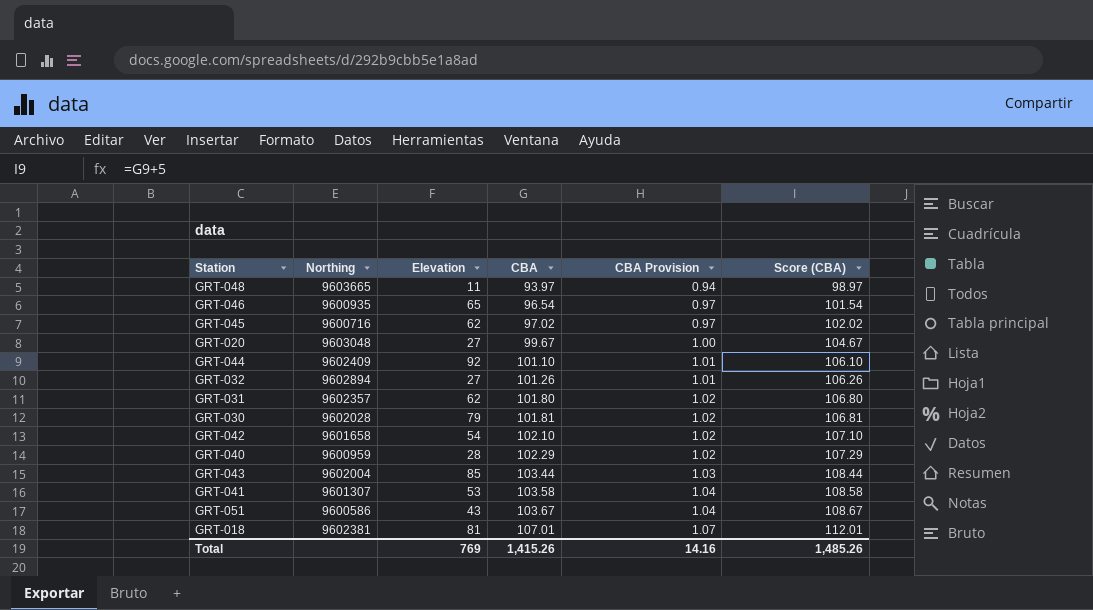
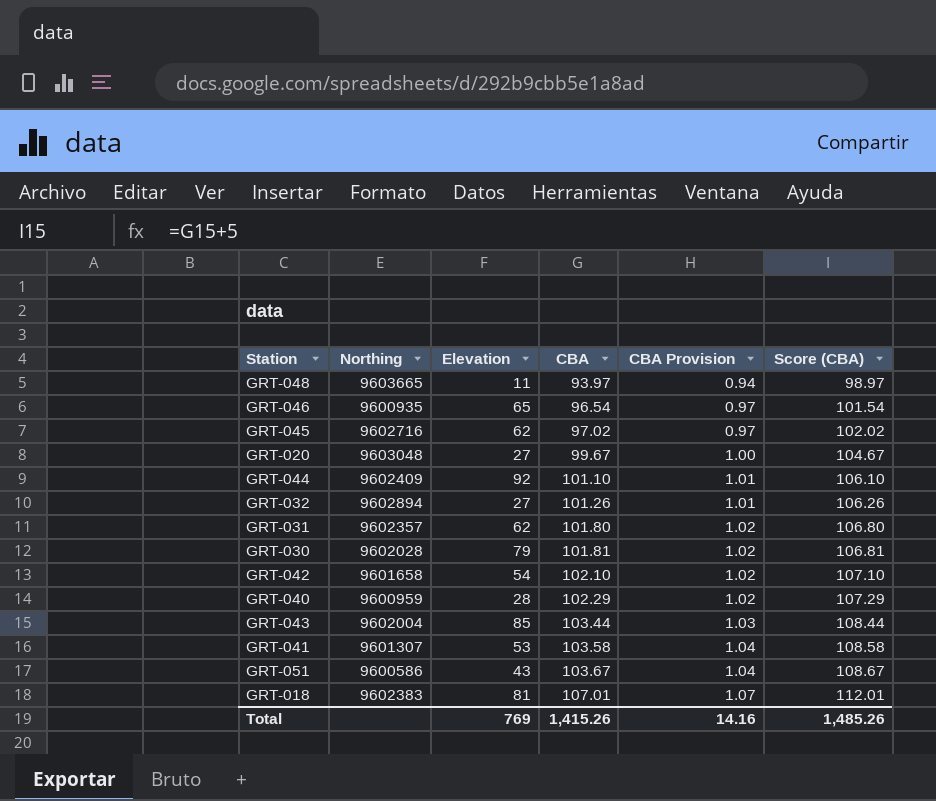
GRT-045 | Northing: 9600716 -> 9602716
GRT-018 | Northing: 9602381 -> 9602383

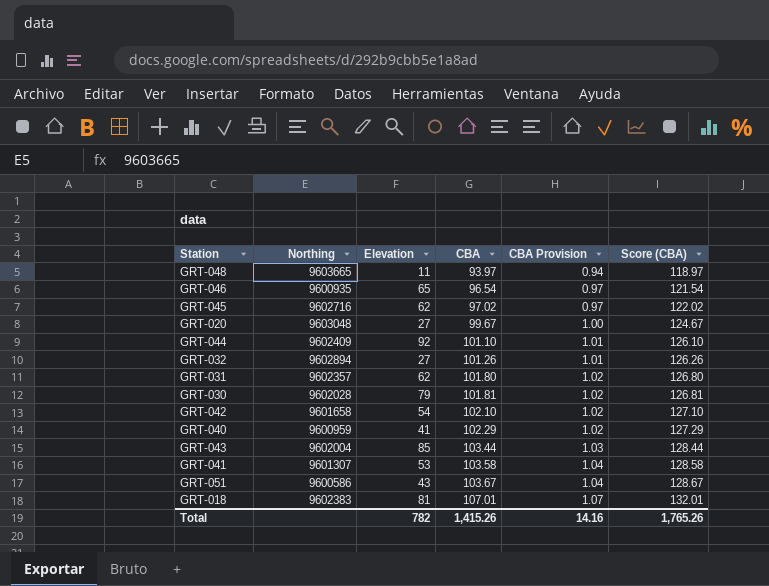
column Score (CBA) | formula: [CBA] + 5 -> [CBA] + 25
GRT-040 | Elevation: 28 -> 41
Total | Elevation: 769 -> 782
Total | Score (CBA): 1,485.26 -> 1,765.26

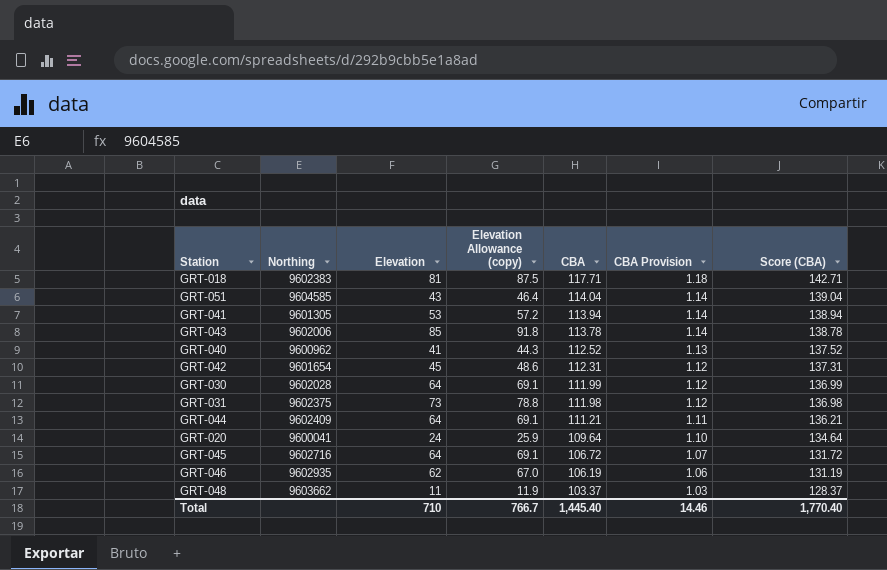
row order: CBA ascending -> CBA descending
column Elevation Allowance (copy) | formula: none -> [Elevation] * 1.08
row GRT-032: 9602894 | 27 | 101.26 | 1.01 | 126.26 -> none
GRT-018 | CBA: 107.01 -> 117.71
GRT-018 | CBA Provision: 1.07 -> 1.18
GRT-018 | Score (CBA): 132.01 -> 142.71
GRT-051 | Northing: 9600586 -> 9604585
GRT-051 | CBA: 103.67 -> 114.04
GRT-051 | CBA Provision: 1.04 -> 1.14
GRT-051 | Score (CBA): 128.67 -> 139.04
GRT-041 | Northing: 9601307 -> 9601305
GRT-041 | CBA: 103.58 -> 113.94
GRT-041 | CBA Provision: 1.04 -> 1.14
GRT-041 | Score (CBA): 128.58 -> 138.94
GRT-043 | Northing: 9602004 -> 9602006
GRT-043 | CBA: 103.44 -> 113.78
GRT-043 | CBA Provision: 1.03 -> 1.14
GRT-043 | Score (CBA): 128.44 -> 138.78
GRT-040 | Northing: 9600959 -> 9600962
GRT-040 | CBA: 102.29 -> 112.52
GRT-040 | CBA Provision: 1.02 -> 1.13
GRT-040 | Score (CBA): 127.29 -> 137.52
GRT-042 | Northing: 9601658 -> 9601654
GRT-042 | Elevation: 54 -> 45
GRT-042 | CBA: 102.10 -> 112.31
GRT-042 | CBA Provision: 1.02 -> 1.12
GRT-042 | Score (CBA): 127.10 -> 137.31
GRT-030 | Elevation: 79 -> 64
GRT-030 | CBA: 101.81 -> 111.99
GRT-030 | CBA Provision: 1.02 -> 1.12
GRT-030 | Score (CBA): 126.81 -> 136.99
GRT-031 | Northing: 9602357 -> 9602375
GRT-031 | Elevation: 62 -> 73
GRT-031 | CBA: 101.80 -> 111.98
GRT-031 | CBA Provision: 1.02 -> 1.12
GRT-031 | Score (CBA): 126.80 -> 136.98
GRT-044 | Elevation: 92 -> 64
GRT-044 | CBA: 101.10 -> 111.21
GRT-044 | CBA Provision: 1.01 -> 1.11
GRT-044 | Score (CBA): 126.10 -> 136.21
GRT-020 | Northing: 9603048 -> 9600041
GRT-020 | Elevation: 27 -> 24
GRT-020 | CBA: 99.67 -> 109.64
GRT-020 | CBA Provision: 1.00 -> 1.10
GRT-020 | Score (CBA): 124.67 -> 134.64
GRT-045 | Elevation: 62 -> 64
GRT-045 | CBA: 97.02 -> 106.72
GRT-045 | CBA Provision: 0.97 -> 1.07
GRT-045 | Score (CBA): 122.02 -> 131.72
GRT-046 | Northing: 9600935 -> 9602935
GRT-046 | Elevation: 65 -> 62
GRT-046 | CBA: 96.54 -> 106.19
GRT-046 | CBA Provision: 0.97 -> 1.06
GRT-046 | Score (CBA): 121.54 -> 131.19
GRT-048 | Northing: 9603665 -> 9603662
GRT-048 | CBA: 93.97 -> 103.37
GRT-048 | CBA Provision: 0.94 -> 1.03
GRT-048 | Score (CBA): 118.97 -> 128.37
Total | Elevation: 782 -> 710
Total | CBA: 1,415.26 -> 1,445.40
Total | CBA Provision: 14.16 -> 14.46
Total | Score (CBA): 1,765.26 -> 1,770.40

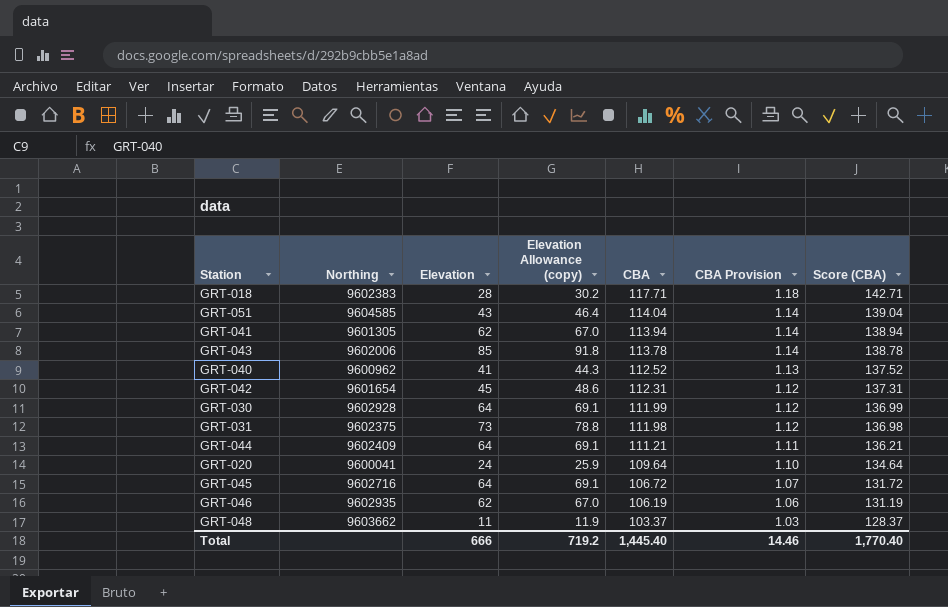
GRT-018 | Elevation: 81 -> 28
GRT-018 | Elevation Allowance (copy): 87.5 -> 30.2
GRT-041 | Elevation: 53 -> 62
GRT-041 | Elevation Allowance (copy): 57.2 -> 67.0
GRT-030 | Northing: 9602028 -> 9602928
Total | Elevation: 710 -> 666
Total | Elevation Allowance (copy): 766.7 -> 719.2

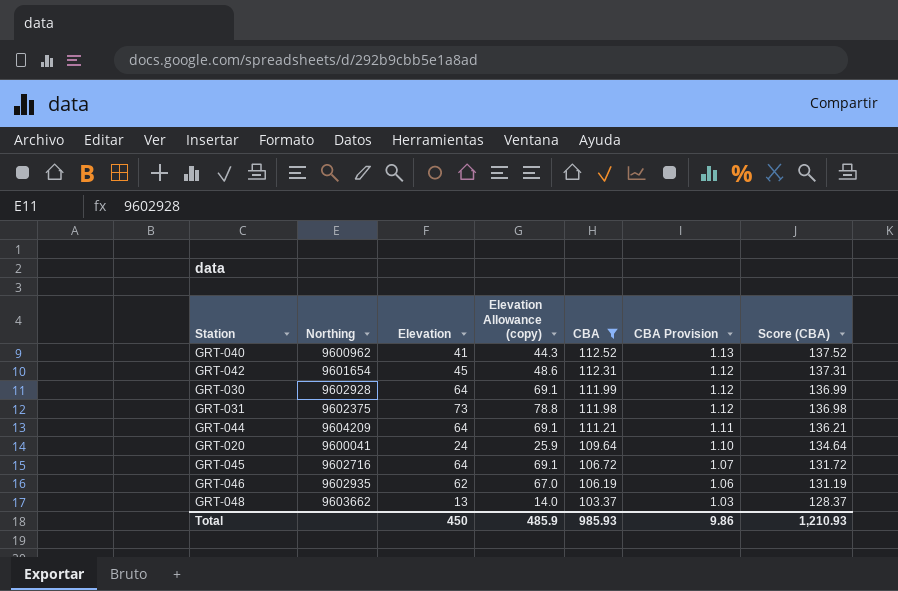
filter: none -> CBA <= 112.52
GRT-044 | Northing: 9602409 -> 9604209
GRT-048 | Elevation: 11 -> 13
GRT-048 | Elevation Allowance (copy): 11.9 -> 14.0
Total | Elevation: 666 -> 450
Total | Elevation Allowance (copy): 719.2 -> 485.9
Total | CBA: 1,445.40 -> 985.93
Total | CBA Provision: 14.46 -> 9.86
Total | Score (CBA): 1,770.40 -> 1,210.93

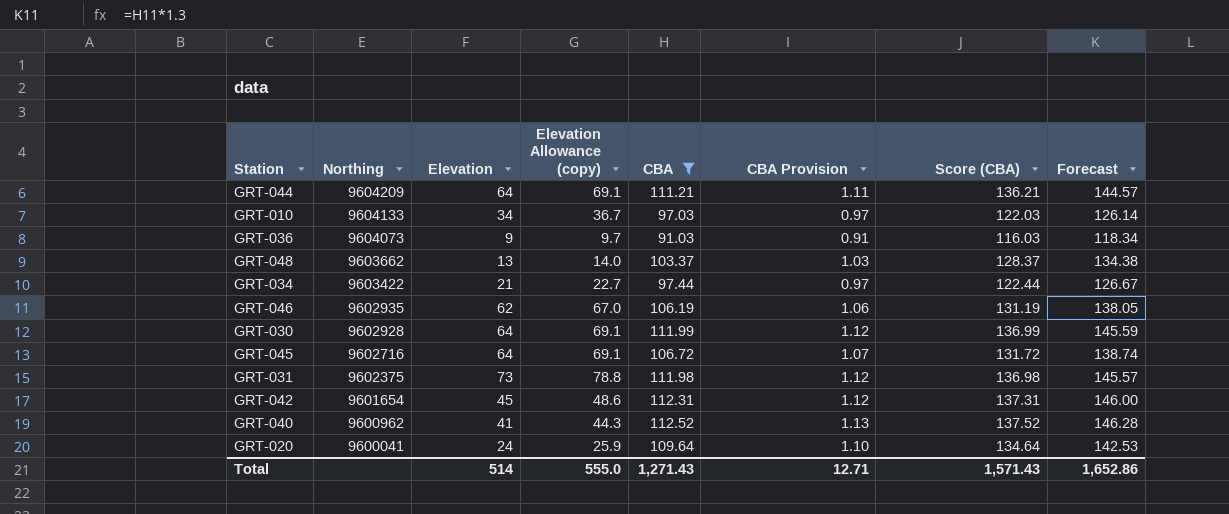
row order: CBA descending -> Northing descending
column Forecast | formula: none -> [CBA] * 1.3
row GRT-010: none -> 9604133 | 34 | 36.7 | 97.03 | 0.97 | 122.03 | 126.14
row GRT-036: none -> 9604073 | 9 | 9.7 | 91.03 | 0.91 | 116.03 | 118.34
row GRT-034: none -> 9603422 | 21 | 22.7 | 97.44 | 0.97 | 122.44 | 126.67
Total | Elevation: 450 -> 514
Total | Elevation Allowance (copy): 485.9 -> 555.0
Total | CBA: 985.93 -> 1,271.43
Total | CBA Provision: 9.86 -> 12.71
Total | Score (CBA): 1,210.93 -> 1,571.43

